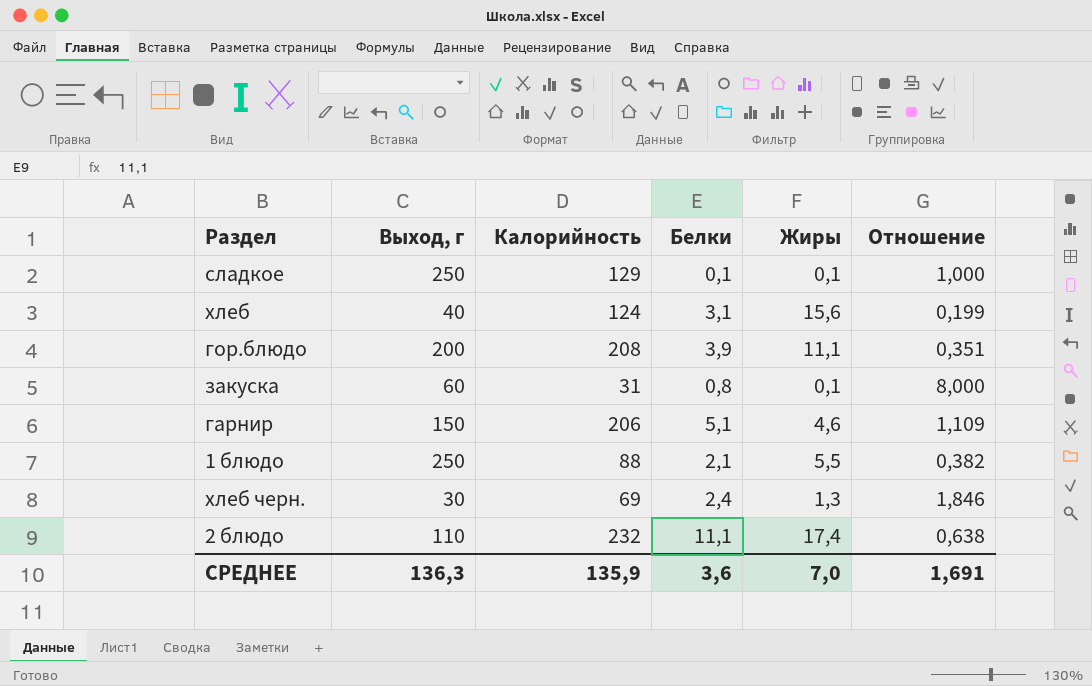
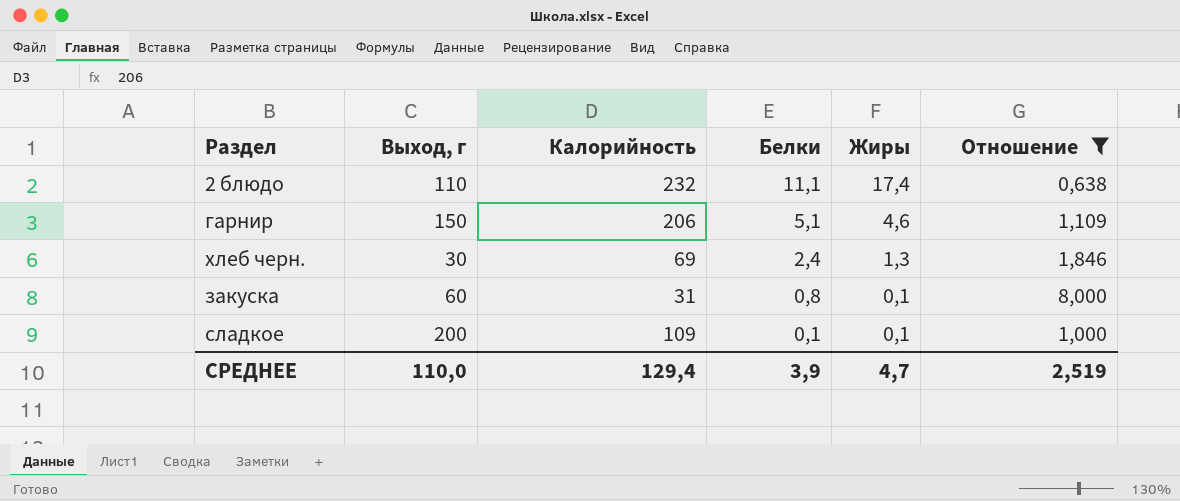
filter: none -> Отношение >= 0,638
row order: none -> Белки descending
сладкое | Выход, г: 250 -> 200
сладкое | Калорийность: 129 -> 109
СРЕДНЕЕ | Выход, г: 136,3 -> 110,0
СРЕДНЕЕ | Калорийность: 135,9 -> 129,4
СРЕДНЕЕ | Белки: 3,6 -> 3,9
СРЕДНЕЕ | Жиры: 7,0 -> 4,7
СРЕДНЕЕ | Отношение: 1,691 -> 2,519

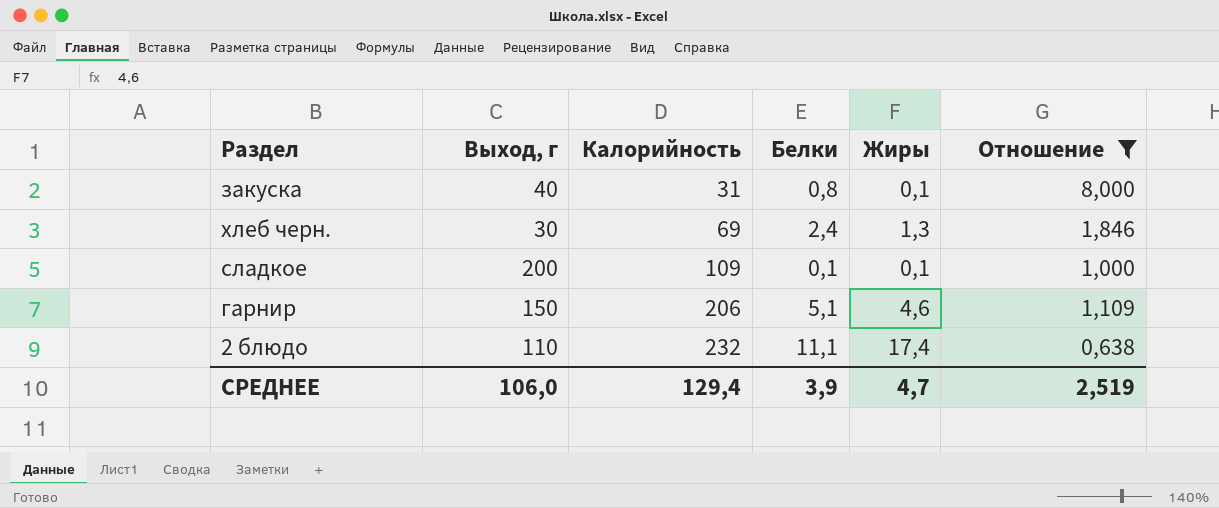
row order: Белки descending -> Калорийность ascending
закуска | Выход, г: 60 -> 40
СРЕДНЕЕ | Выход, г: 110,0 -> 106,0

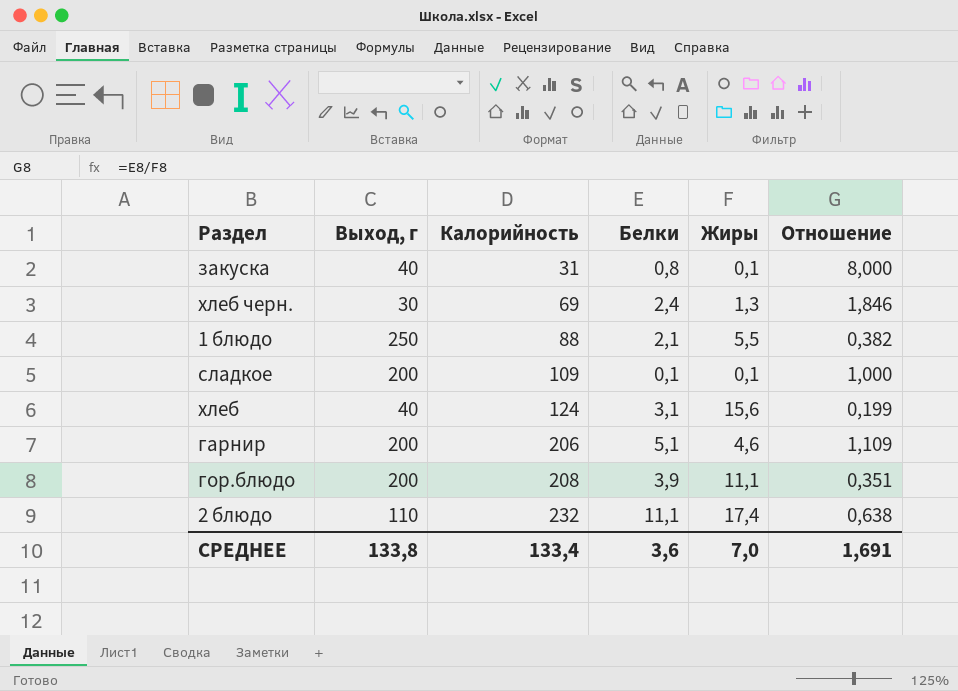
filter: Отношение >= 0,638 -> none
гарнир | Выход, г: 150 -> 200
СРЕДНЕЕ | Выход, г: 106,0 -> 133,8
СРЕДНЕЕ | Калорийность: 129,4 -> 133,4
СРЕДНЕЕ | Белки: 3,9 -> 3,6
СРЕДНЕЕ | Жиры: 4,7 -> 7,0
СРЕДНЕЕ | Отношение: 2,519 -> 1,691

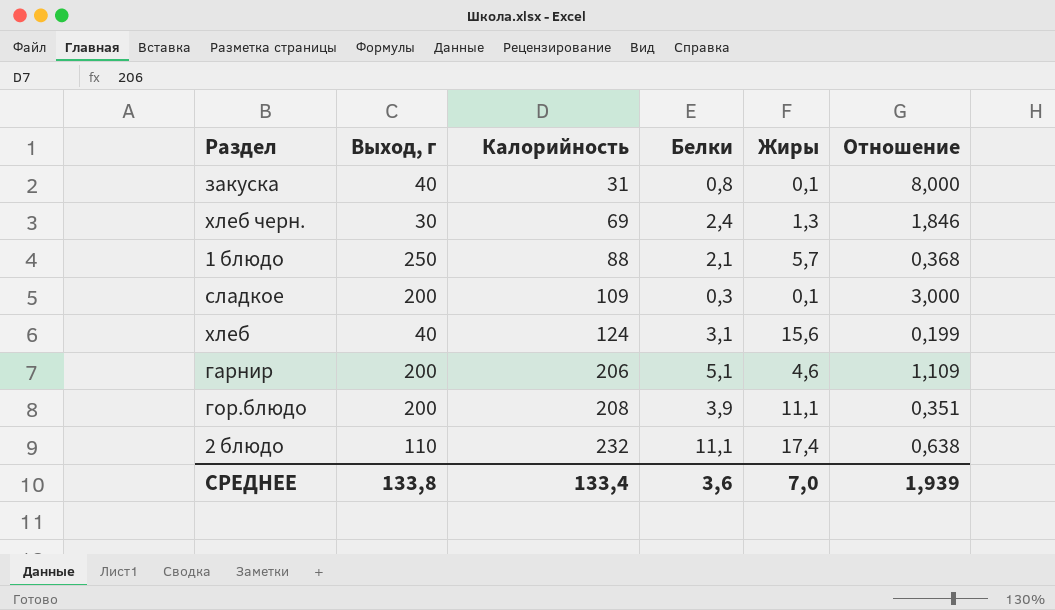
1 блюдо | Жиры: 5,5 -> 5,7
1 блюдо | Отношение: 0,382 -> 0,368
сладкое | Белки: 0,1 -> 0,3
сладкое | Отношение: 1,000 -> 3,000
СРЕДНЕЕ | Отношение: 1,691 -> 1,939

